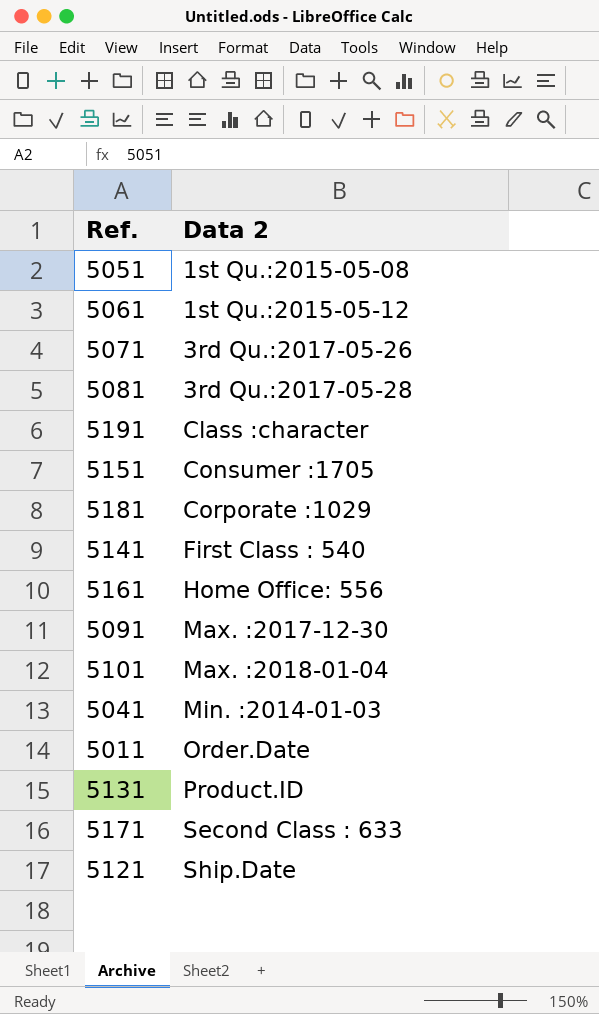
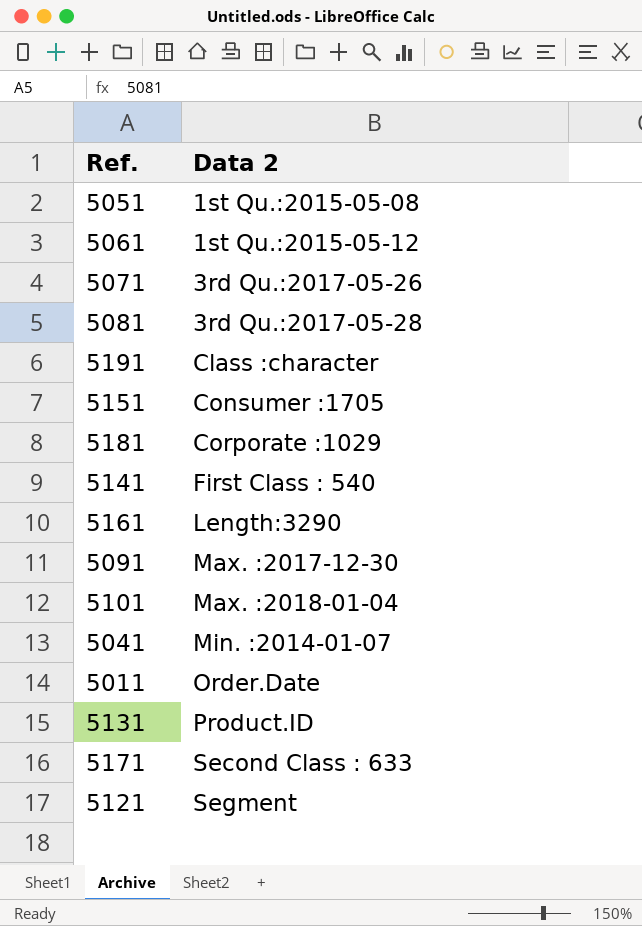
5161 | Data 2: Home Office: 556 -> Length:3290
5041 | Data 2: Min. :2014-01-03 -> Min. :2014-01-07
5121 | Data 2: Ship.Date -> Segment

